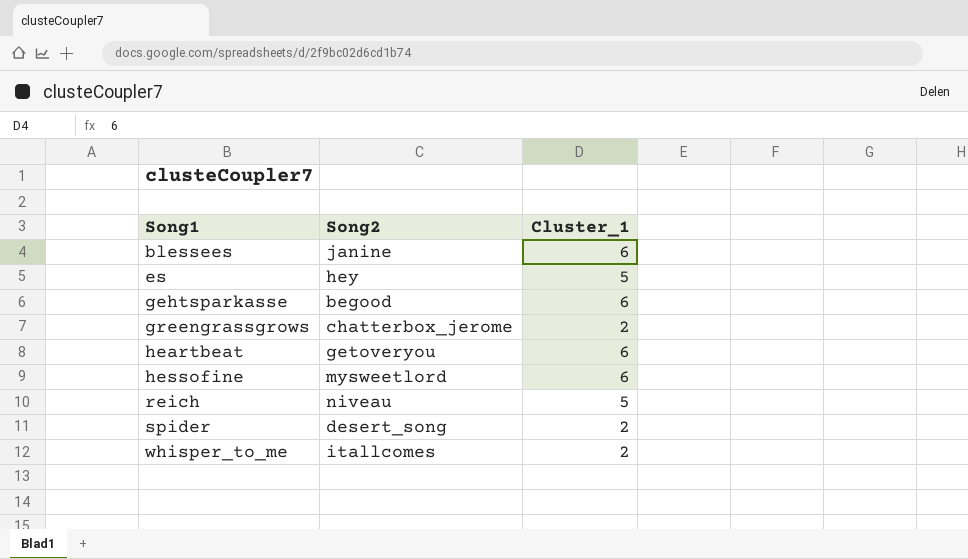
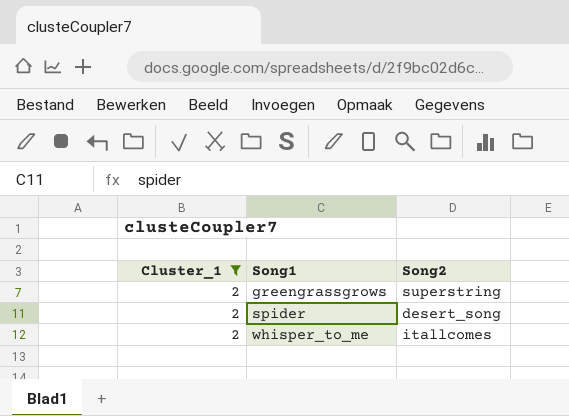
filter: none -> Cluster_1 = 2
column Cluster_1 | position: 3 -> 1
greengrassgrows | Song2: chatterbox_jerome -> superstring

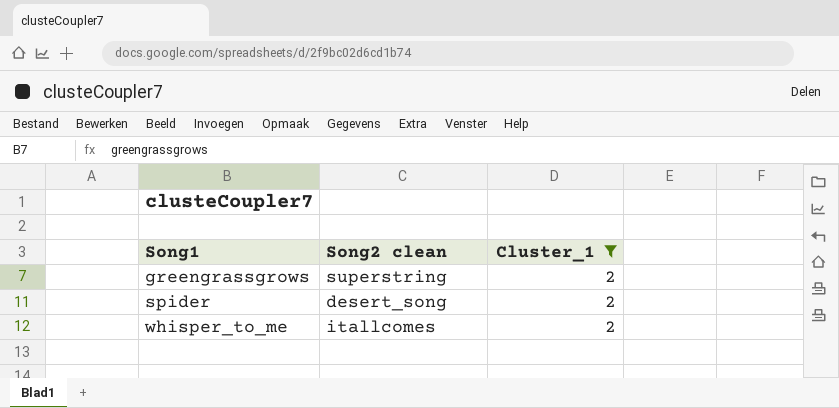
column name: Song2 -> Song2 clean
column Cluster_1 | position: 1 -> 3

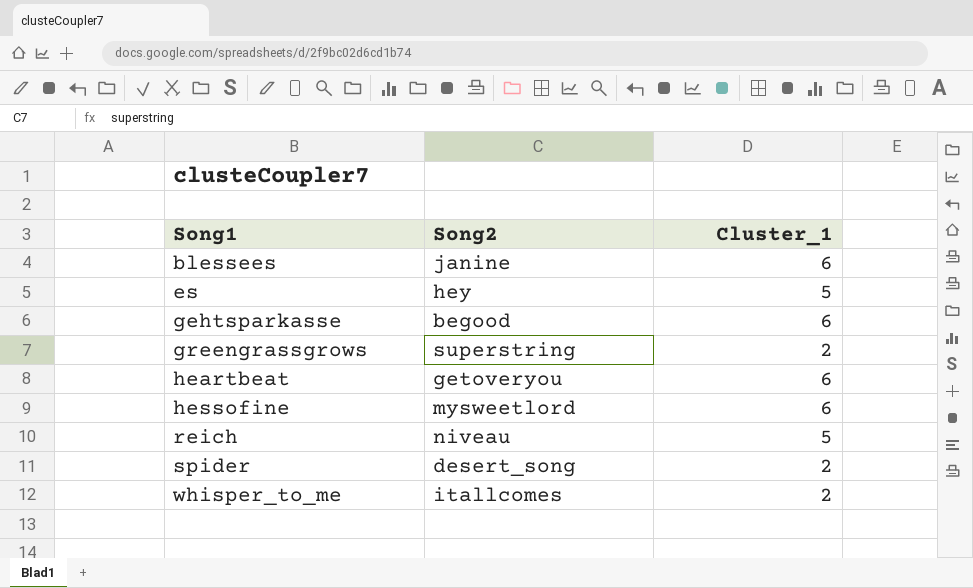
filter: Cluster_1 = 2 -> none
column name: Song2 clean -> Song2

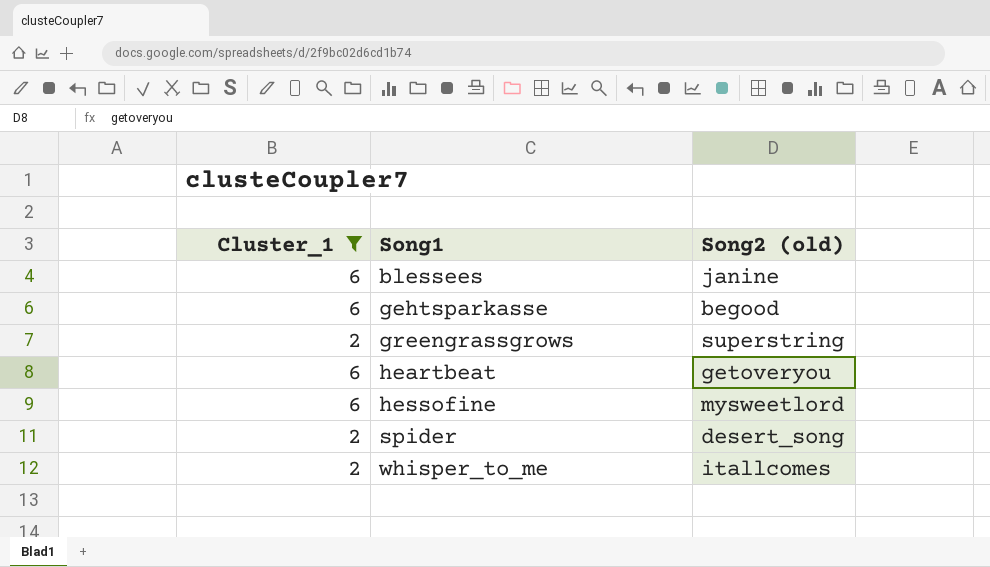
filter: none -> Cluster_1 != 5
column Cluster_1 | position: 3 -> 1
column name: Song2 -> Song2 (old)

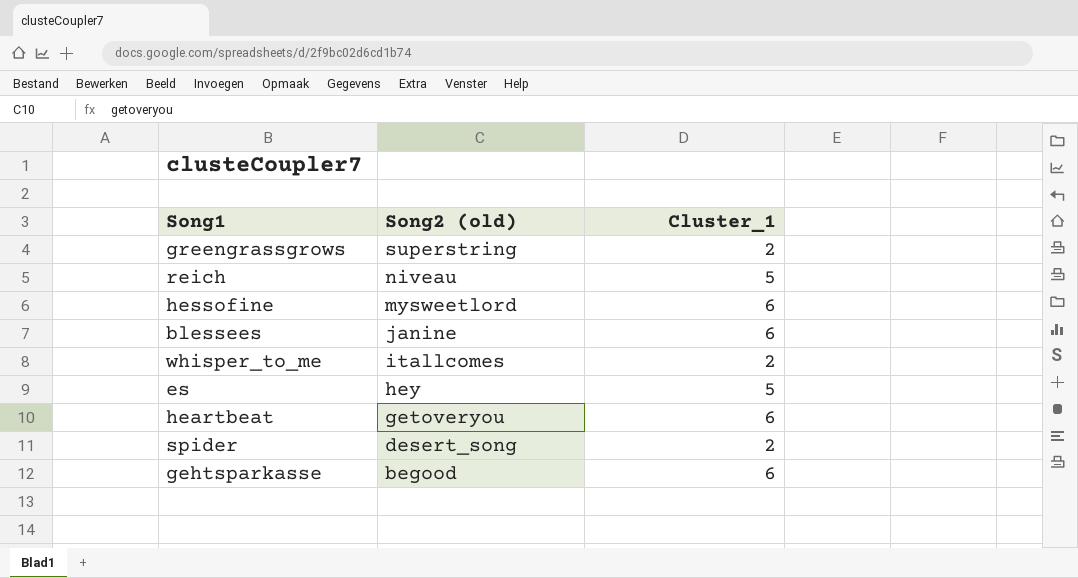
filter: Cluster_1 != 5 -> none
row order: Song1 ascending -> Song2 (old) descending
column Cluster_1 | position: 1 -> 3

